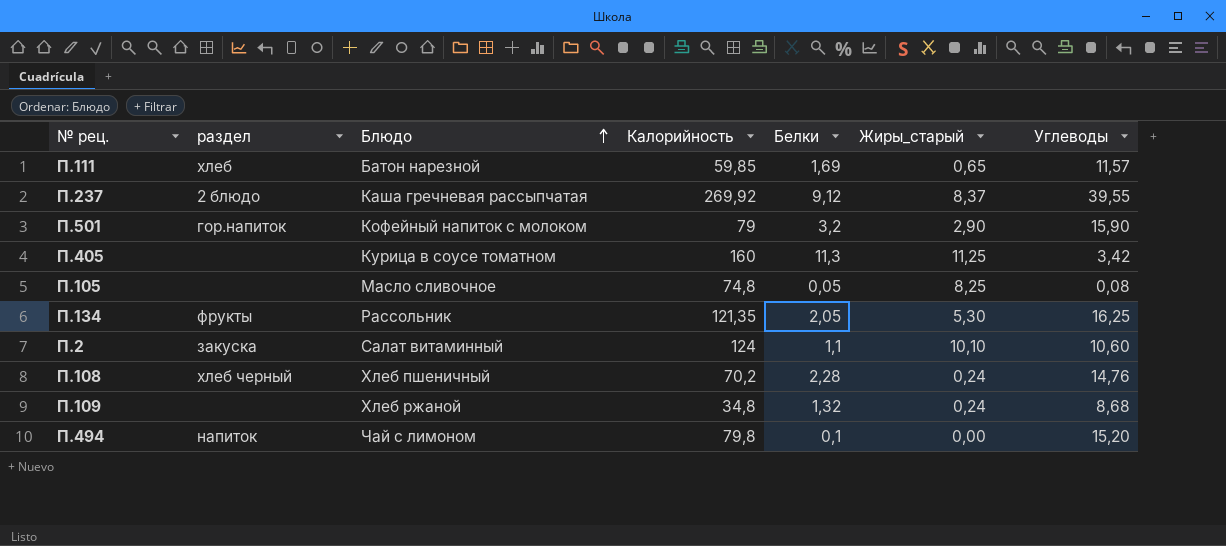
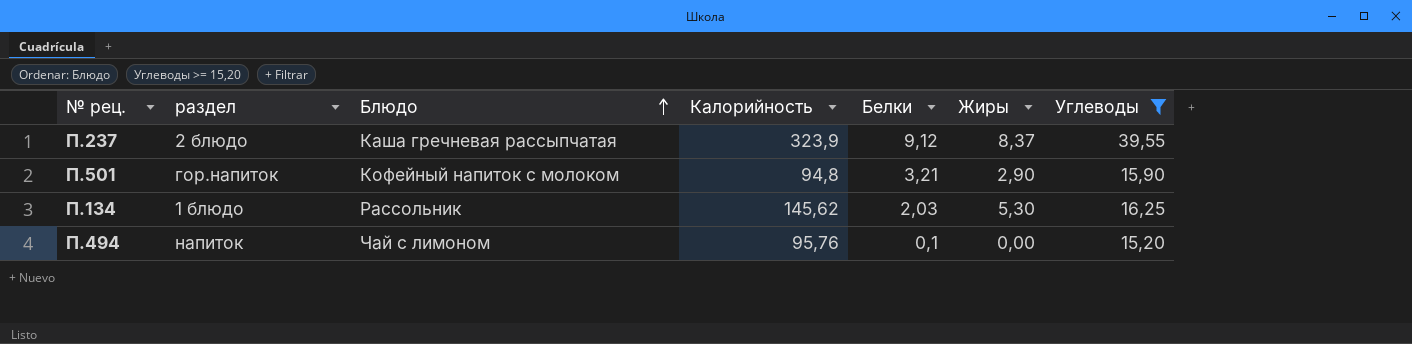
filter: none -> Углеводы >= 15,20
column name: Жиры_старый -> Жиры
П.237 | Калорийность: 269,92 -> 323,9
П.501 | Калорийность: 79 -> 94,8
П.501 | Белки: 3,2 -> 3,21
П.134 | раздел: фрукты -> 1 блюдо
П.134 | Калорийность: 121,35 -> 145,62
П.134 | Белки: 2,05 -> 2,03
П.494 | Калорийность: 79,8 -> 95,76

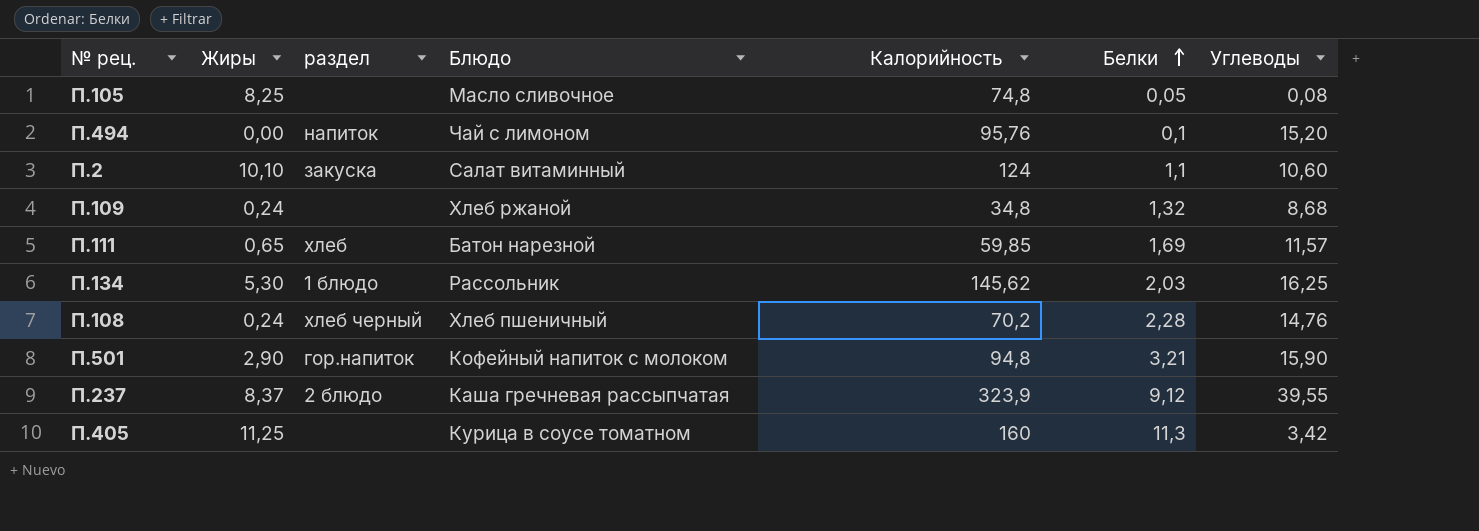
filter: Углеводы >= 15,20 -> none
row order: Блюдо ascending -> Белки ascending
column Жиры | position: 6 -> 2

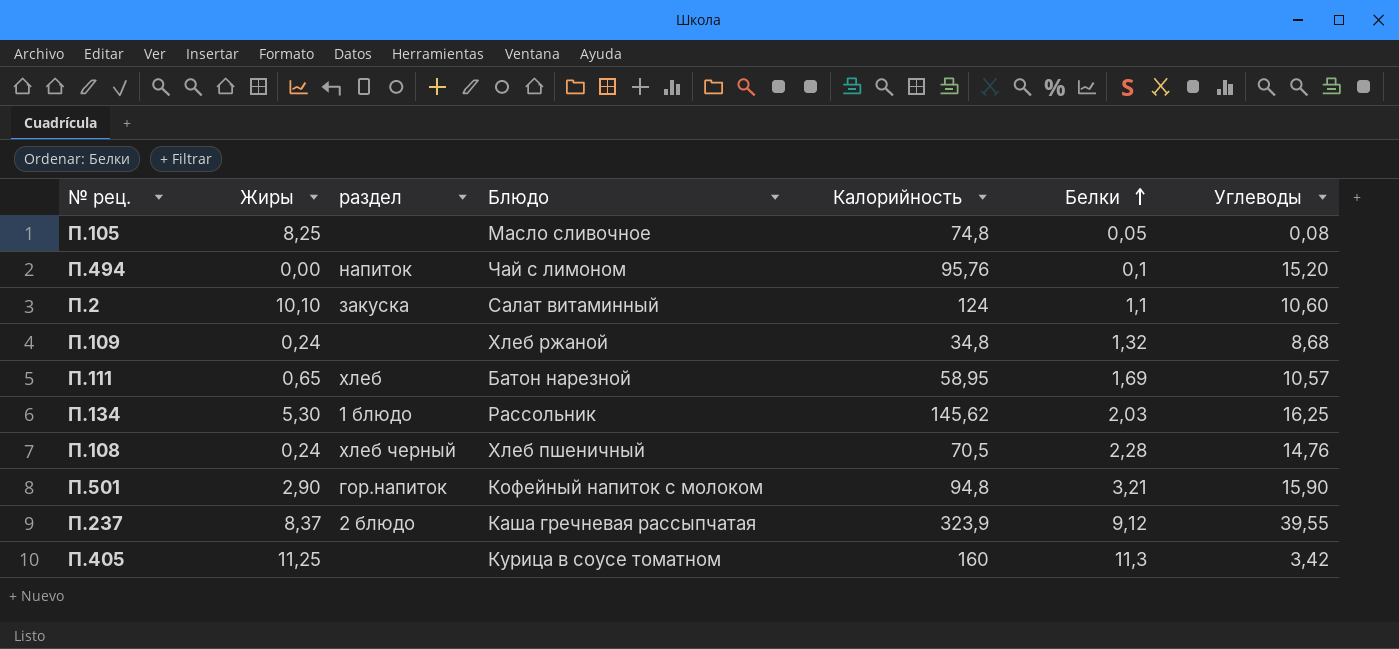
П.111 | Калорийность: 59,85 -> 58,95
П.111 | Углеводы: 11,57 -> 10,57
П.108 | Калорийность: 70,2 -> 70,5

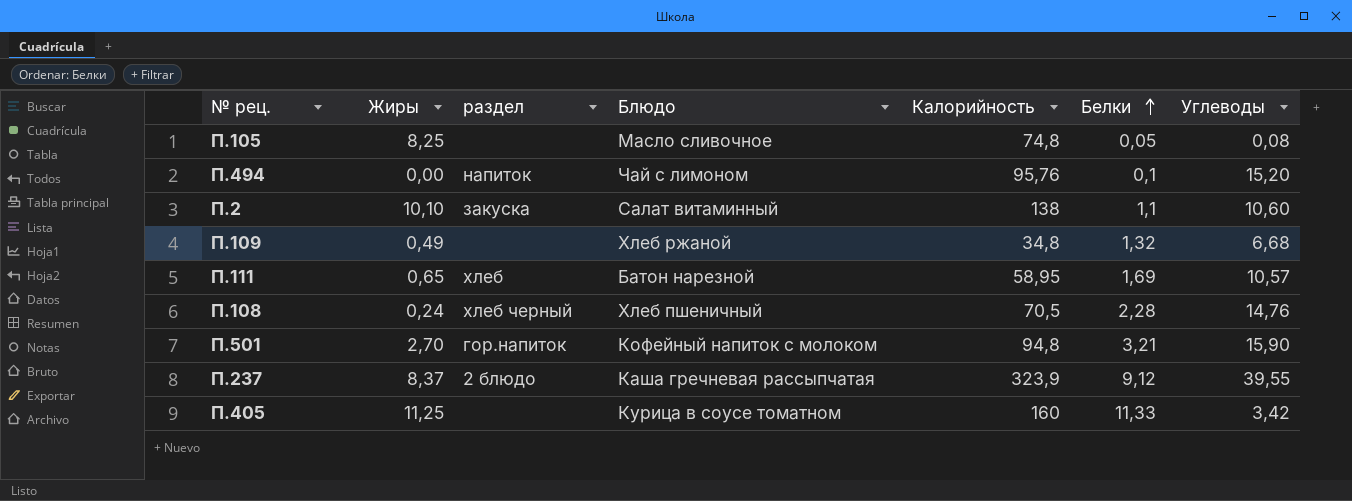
row П.134: 5,30 | 1 блюдо | Рассольник | 145,62 | 2,03 | 16,25 -> none
П.2 | Калорийность: 124 -> 138
П.109 | Жиры: 0,24 -> 0,49
П.109 | Углеводы: 8,68 -> 6,68
П.501 | Жиры: 2,90 -> 2,70
П.405 | Белки: 11,3 -> 11,33

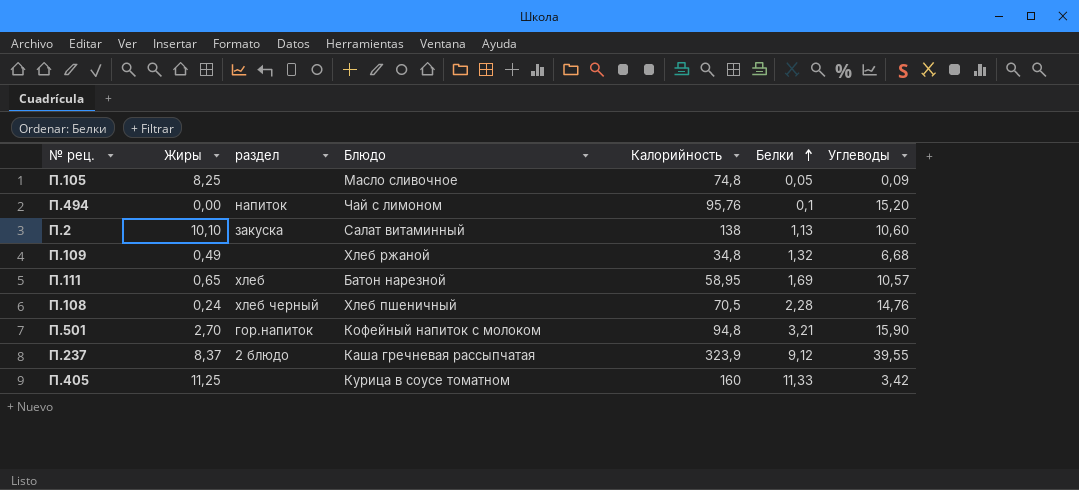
П.105 | Углеводы: 0,08 -> 0,09
П.2 | Белки: 1,1 -> 1,13

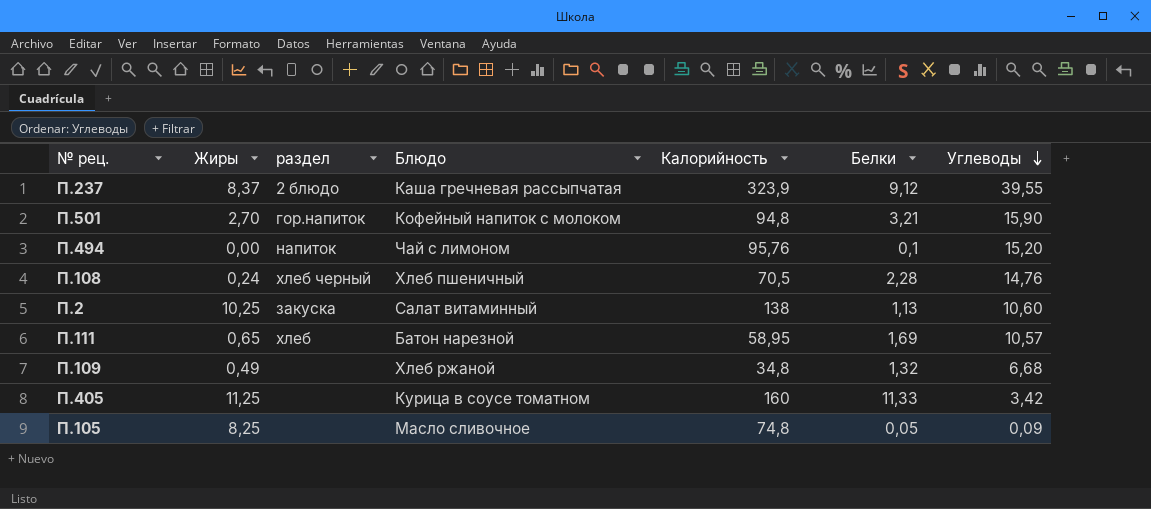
row order: Белки ascending -> Углеводы descending
П.2 | Жиры: 10,10 -> 10,25

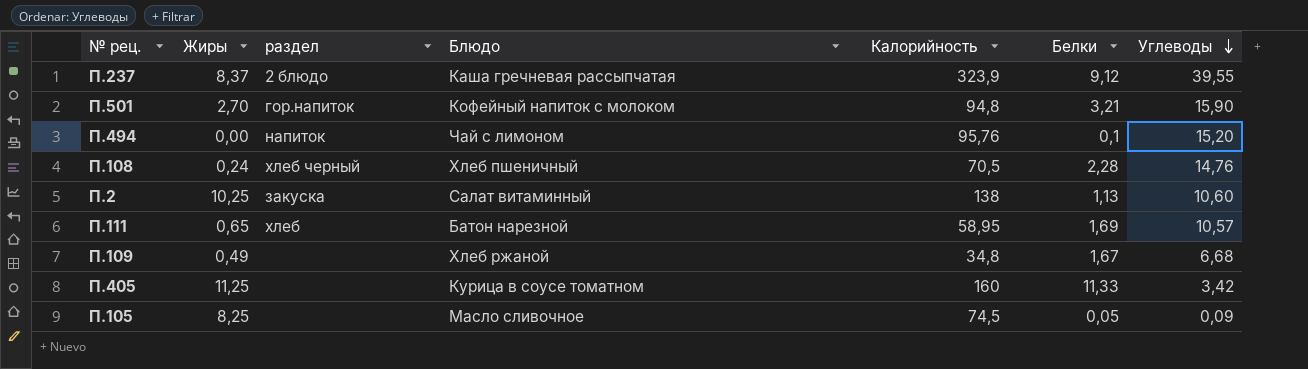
П.109 | Белки: 1,32 -> 1,67
П.105 | Калорийность: 74,8 -> 74,5

